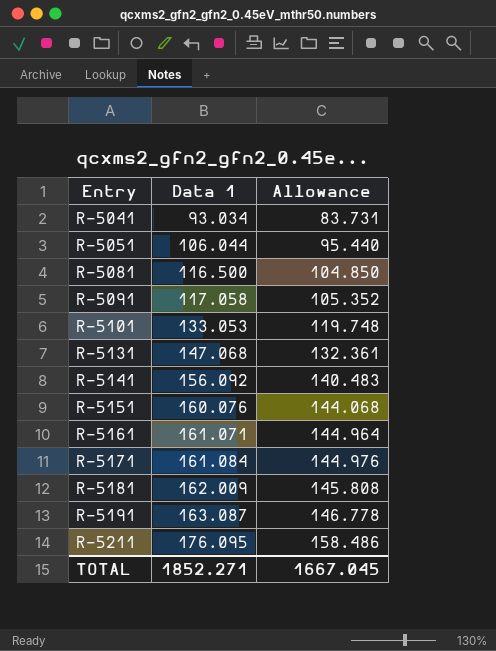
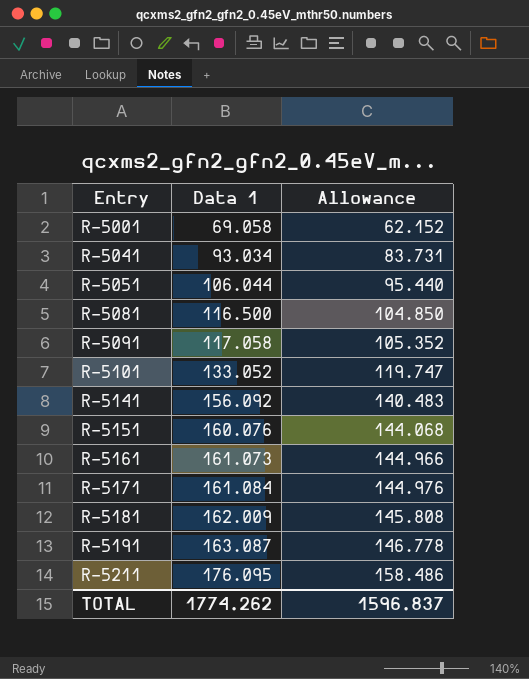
row R-5131: 147.068 | 132.361 -> none
row R-5001: none -> 69.058 | 62.152
R-5101 | Data 1: 133.053 -> 133.052
R-5101 | Allowance: 119.748 -> 119.747
R-5161 | Data 1: 161.071 -> 161.073
R-5161 | Allowance: 144.964 -> 144.966
TOTAL | Data 1: 1852.271 -> 1774.262
TOTAL | Allowance: 1667.045 -> 1596.837

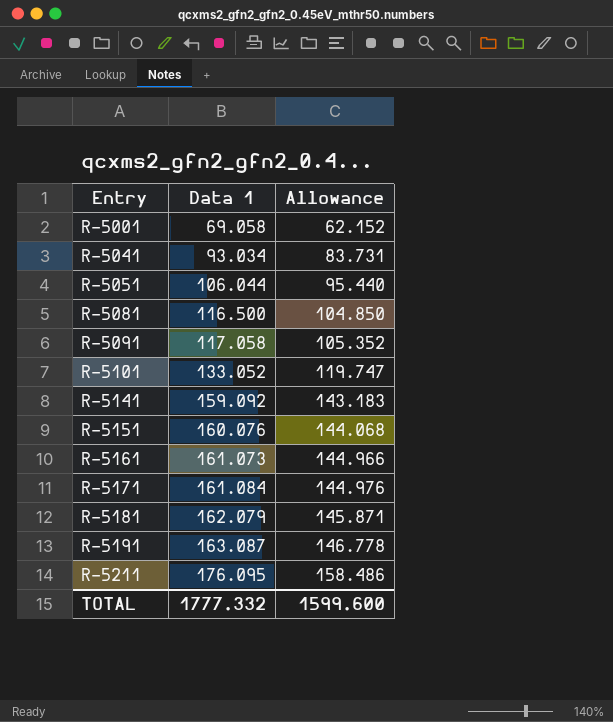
R-5141 | Data 1: 156.092 -> 159.092
R-5141 | Allowance: 140.483 -> 143.183
R-5181 | Data 1: 162.009 -> 162.079
R-5181 | Allowance: 145.808 -> 145.871
TOTAL | Data 1: 1774.262 -> 1777.332
TOTAL | Allowance: 1596.837 -> 1599.600

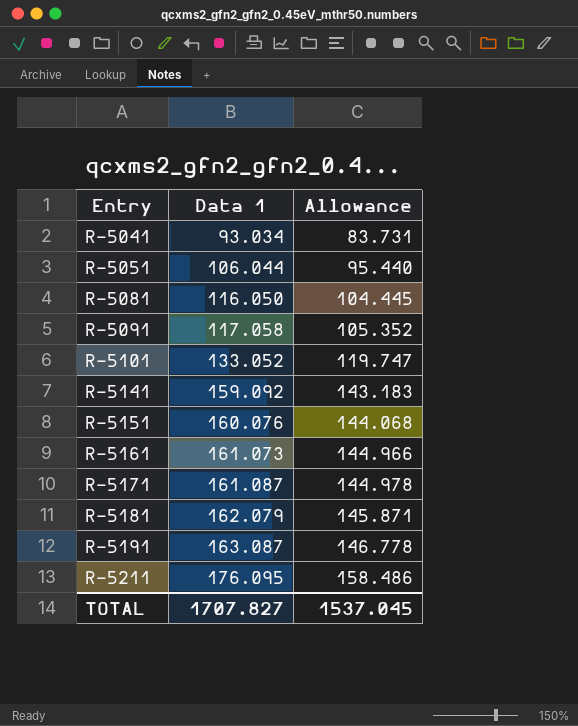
row R-5001: 69.058 | 62.152 -> none
R-5081 | Data 1: 116.500 -> 116.050
R-5081 | Allowance: 104.850 -> 104.445
R-5171 | Data 1: 161.084 -> 161.087
R-5171 | Allowance: 144.976 -> 144.978
TOTAL | Data 1: 1777.332 -> 1707.827
TOTAL | Allowance: 1599.600 -> 1537.045

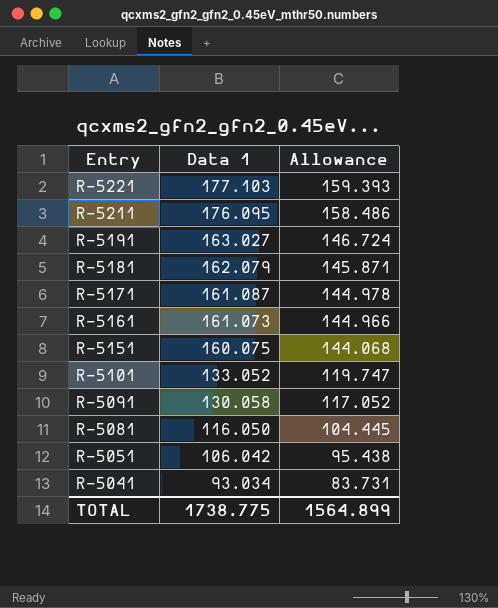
row order: Entry ascending -> Entry descending
row R-5141: 159.092 | 143.183 -> none
row R-5221: none -> 177.103 | 159.393
R-5191 | Data 1: 163.087 -> 163.027
R-5191 | Allowance: 146.778 -> 146.724
R-5151 | Data 1: 160.076 -> 160.075
R-5091 | Data 1: 117.058 -> 130.058
R-5091 | Allowance: 105.352 -> 117.052
R-5051 | Data 1: 106.044 -> 106.042
R-5051 | Allowance: 95.440 -> 95.438
TOTAL | Data 1: 1707.827 -> 1738.775
TOTAL | Allowance: 1537.045 -> 1564.899

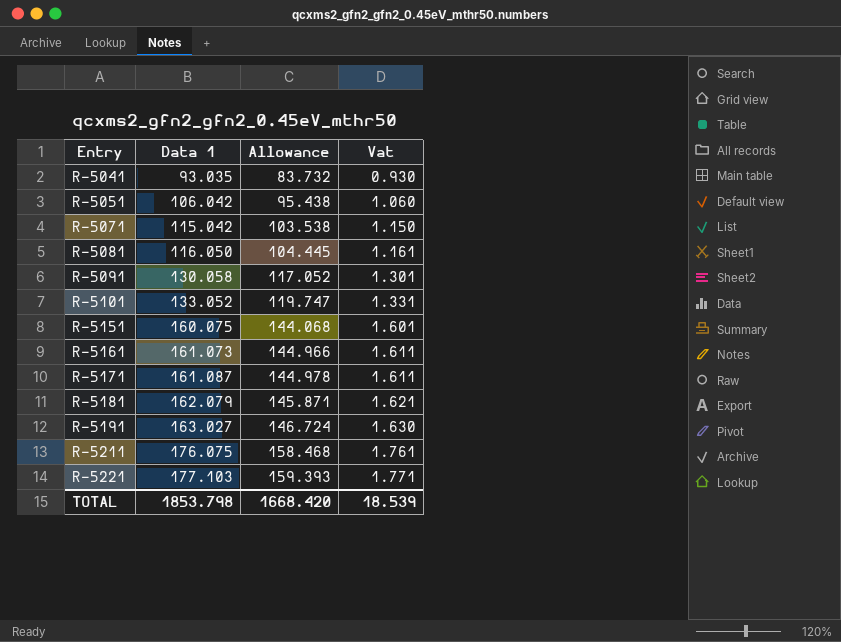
row order: Entry descending -> Entry ascending
column Vat | formula: none -> [Data 1] * 0.01
R-5041 | Data 1: 93.034 -> 93.035
R-5041 | Allowance: 83.731 -> 83.732
row R-5071: none -> 115.042 | 103.538 | 1.150
R-5211 | Data 1: 176.095 -> 176.075
R-5211 | Allowance: 158.486 -> 158.468
TOTAL | Data 1: 1738.775 -> 1853.798
TOTAL | Allowance: 1564.899 -> 1668.420

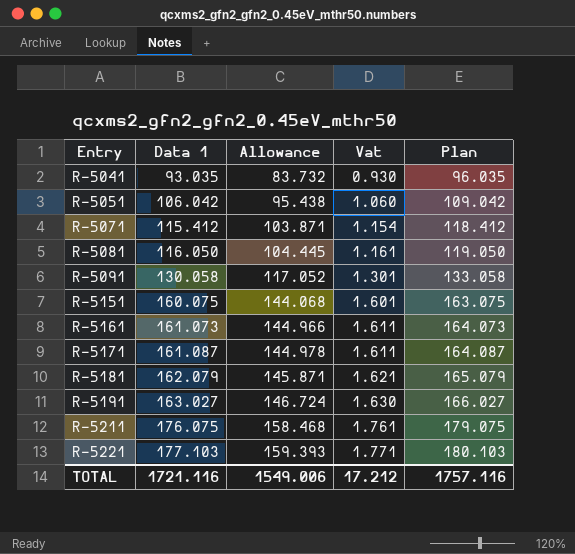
column Plan | formula: none -> [Data 1] + 3
row R-5101: 133.052 | 119.747 | 1.331 -> none
R-5071 | Data 1: 115.042 -> 115.412
R-5071 | Allowance: 103.538 -> 103.871
R-5071 | Vat: 1.150 -> 1.154
TOTAL | Data 1: 1853.798 -> 1721.116
TOTAL | Allowance: 1668.420 -> 1549.006
TOTAL | Vat: 18.539 -> 17.212

